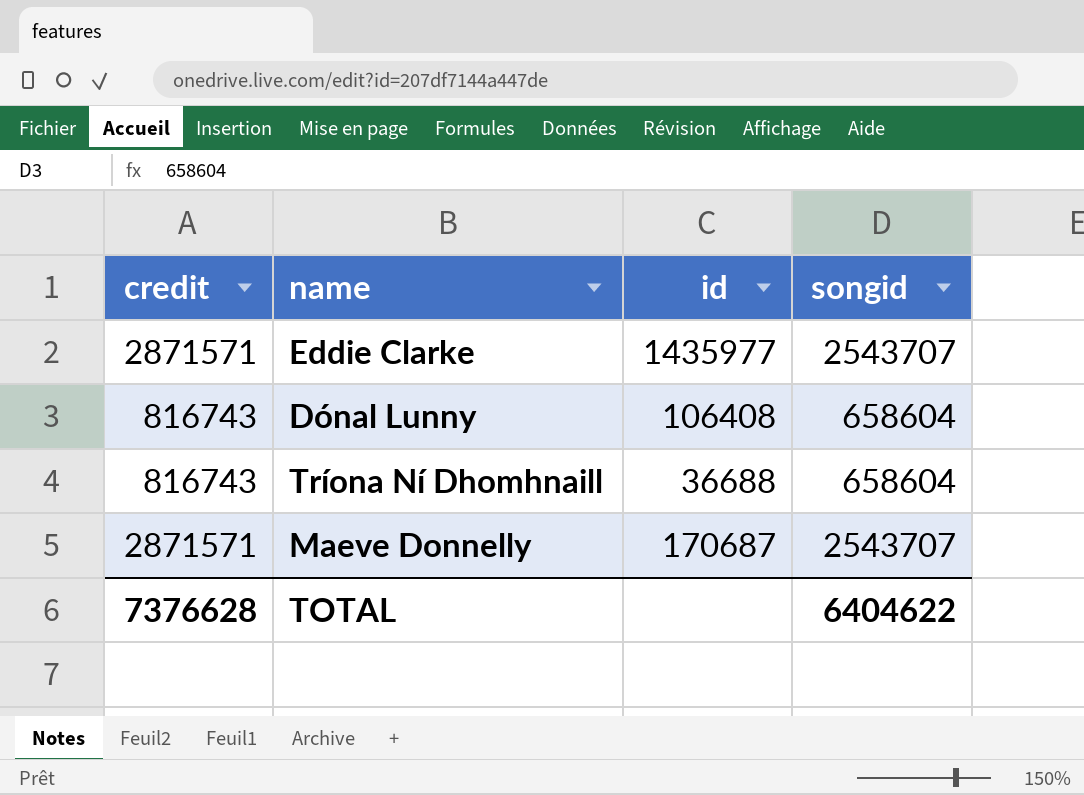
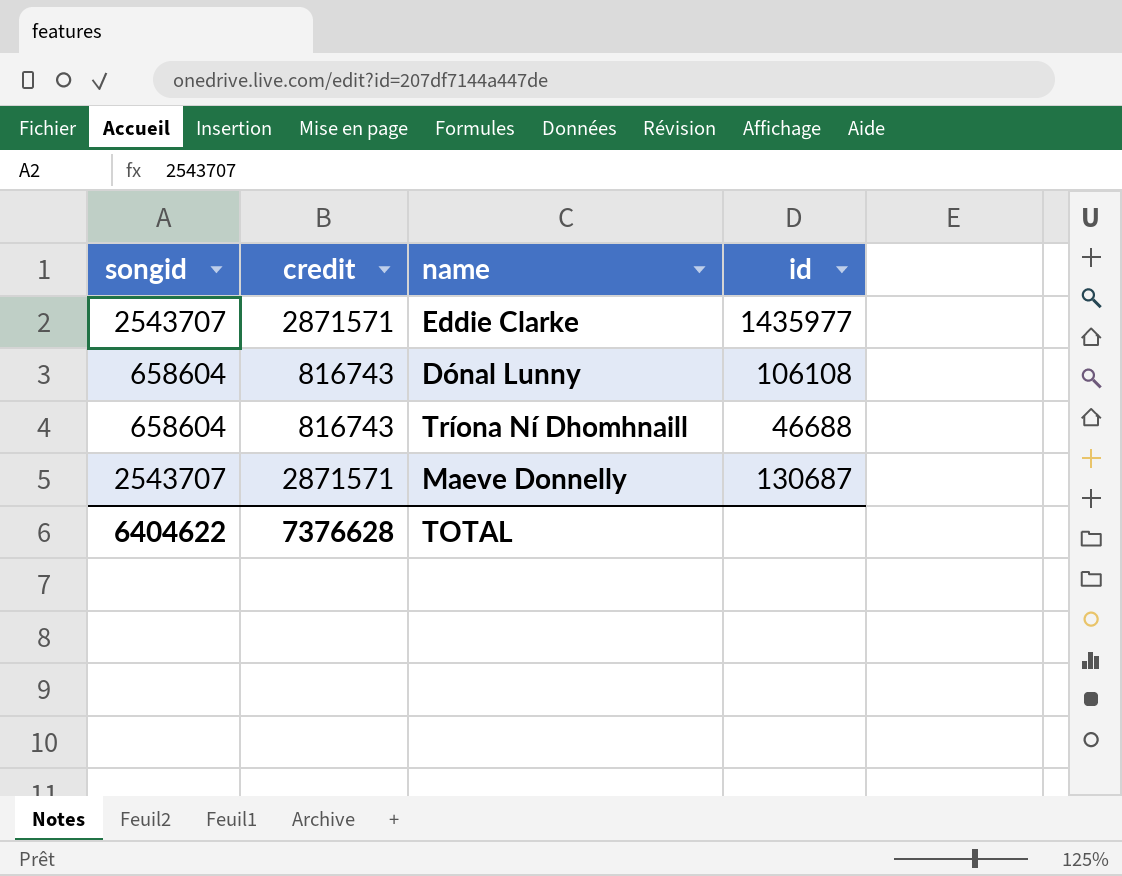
column songid | position: 4 -> 1
Dónal Lunny | id: 106408 -> 106108
Tríona Ní Dhomhnaill | id: 36688 -> 46688
Maeve Donnelly | id: 170687 -> 130687

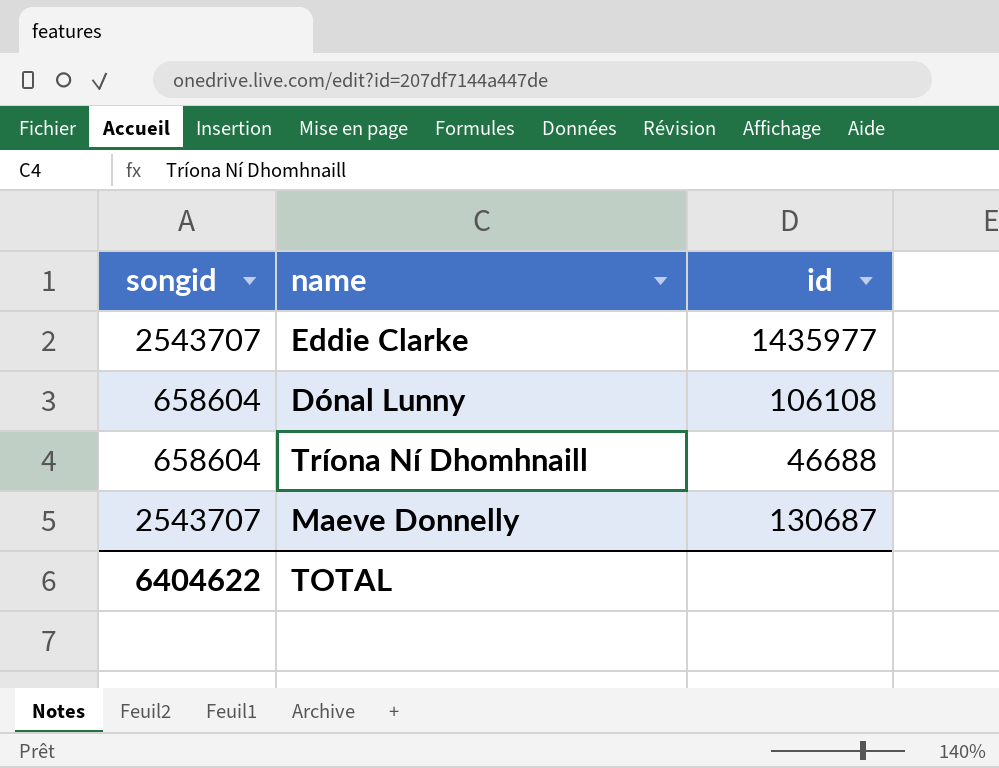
column credit | position: 2 -> none

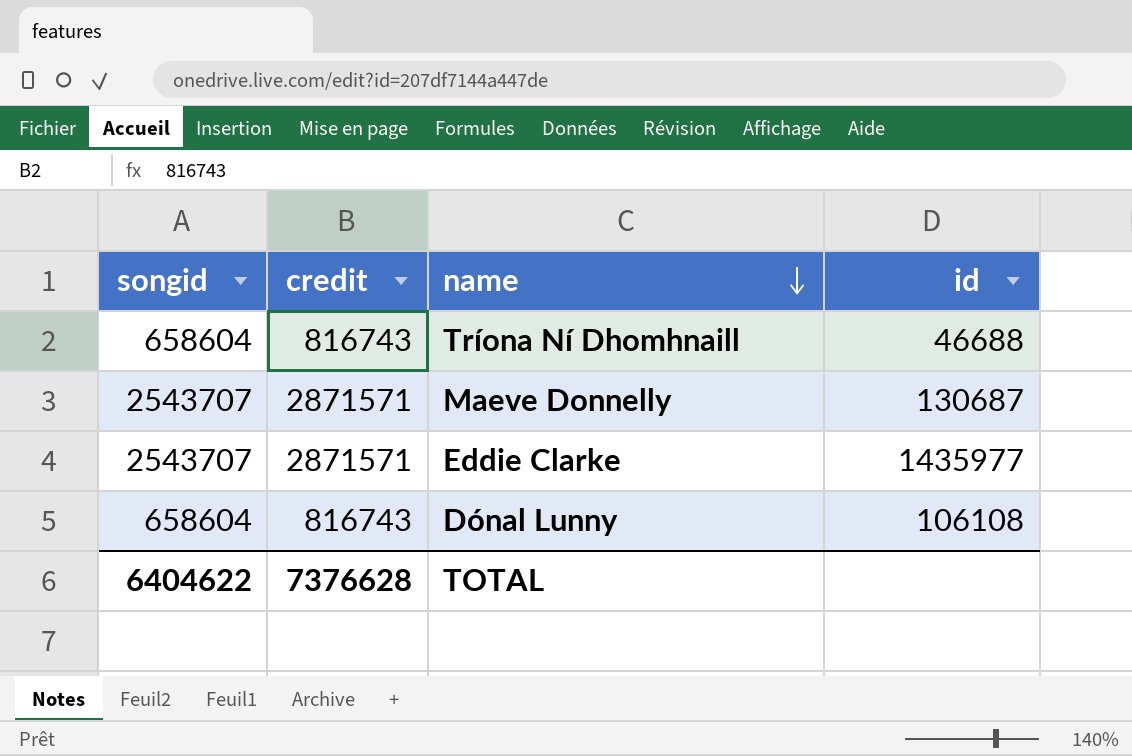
row order: none -> name descending
column credit | position: none -> 2

